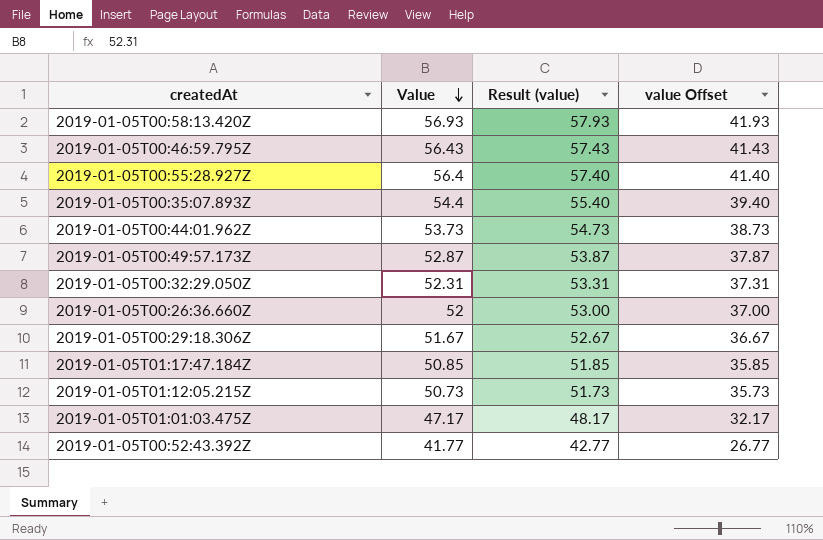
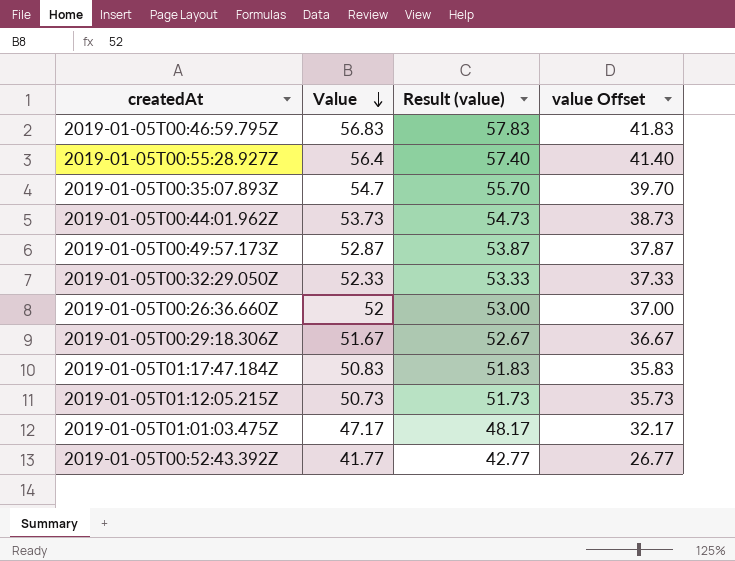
row 2019-01-05T00:58:13.420Z: 56.93 | 57.93 | 41.93 -> none
2019-01-05T00:46:59.795Z | Value: 56.43 -> 56.83
2019-01-05T00:46:59.795Z | Result (value): 57.43 -> 57.83
2019-01-05T00:46:59.795Z | value Offset: 41.43 -> 41.83
2019-01-05T00:35:07.893Z | Value: 54.4 -> 54.7
2019-01-05T00:35:07.893Z | Result (value): 55.40 -> 55.70
2019-01-05T00:35:07.893Z | value Offset: 39.40 -> 39.70
2019-01-05T00:32:29.050Z | Value: 52.31 -> 52.33
2019-01-05T00:32:29.050Z | Result (value): 53.31 -> 53.33
2019-01-05T00:32:29.050Z | value Offset: 37.31 -> 37.33
2019-01-05T01:17:47.184Z | Value: 50.85 -> 50.83
2019-01-05T01:17:47.184Z | Result (value): 51.85 -> 51.83
2019-01-05T01:17:47.184Z | value Offset: 35.85 -> 35.83

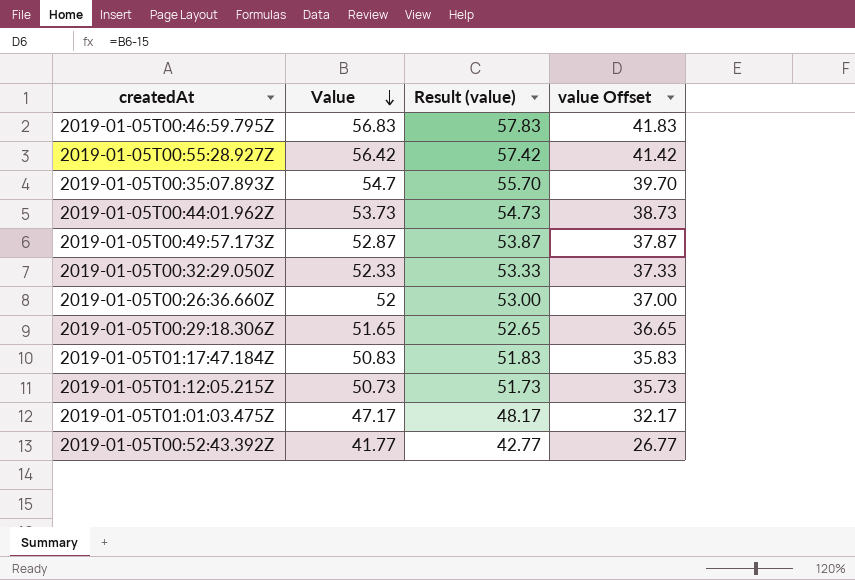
2019-01-05T00:55:28.927Z | Value: 56.4 -> 56.42
2019-01-05T00:55:28.927Z | Result (value): 57.40 -> 57.42
2019-01-05T00:55:28.927Z | value Offset: 41.40 -> 41.42
2019-01-05T00:29:18.306Z | Value: 51.67 -> 51.65
2019-01-05T00:29:18.306Z | Result (value): 52.67 -> 52.65
2019-01-05T00:29:18.306Z | value Offset: 36.67 -> 36.65

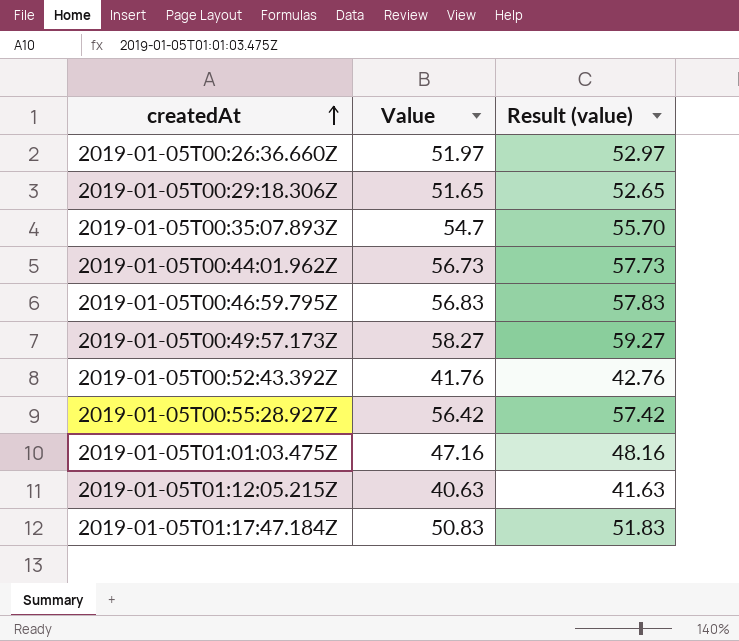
row order: Value descending -> createdAt ascending
column value Offset | formula: [Value] - 15 -> none
row 2019-01-05T00:32:29.050Z: 52.33 | 53.33 | 37.33 -> none
2019-01-05T00:26:36.660Z | Value: 52 -> 51.97
2019-01-05T00:26:36.660Z | Result (value): 53.00 -> 52.97
2019-01-05T00:44:01.962Z | Value: 53.73 -> 56.73
2019-01-05T00:44:01.962Z | Result (value): 54.73 -> 57.73
2019-01-05T00:49:57.173Z | Value: 52.87 -> 58.27
2019-01-05T00:49:57.173Z | Result (value): 53.87 -> 59.27
2019-01-05T00:52:43.392Z | Value: 41.77 -> 41.76
2019-01-05T00:52:43.392Z | Result (value): 42.77 -> 42.76
2019-01-05T01:01:03.475Z | Value: 47.17 -> 47.16
2019-01-05T01:01:03.475Z | Result (value): 48.17 -> 48.16
2019-01-05T01:12:05.215Z | Value: 50.73 -> 40.63
2019-01-05T01:12:05.215Z | Result (value): 51.73 -> 41.63

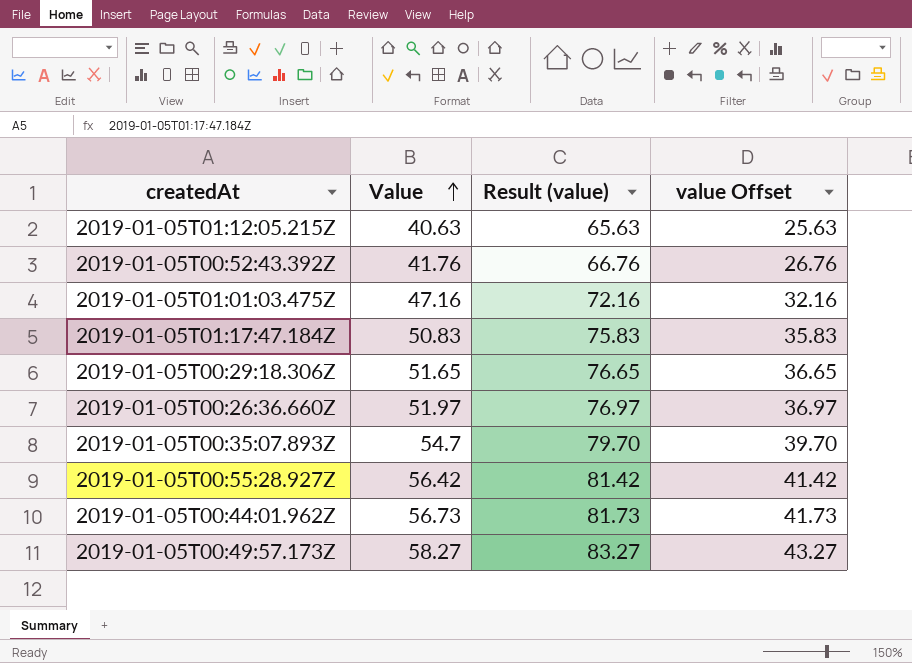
row order: createdAt ascending -> Value ascending
column Result (value) | formula: [Value] + 1 -> [Value] + 25
column value Offset | formula: none -> [Value] - 15
row 2019-01-05T00:46:59.795Z: 56.83 | 57.83 -> none

